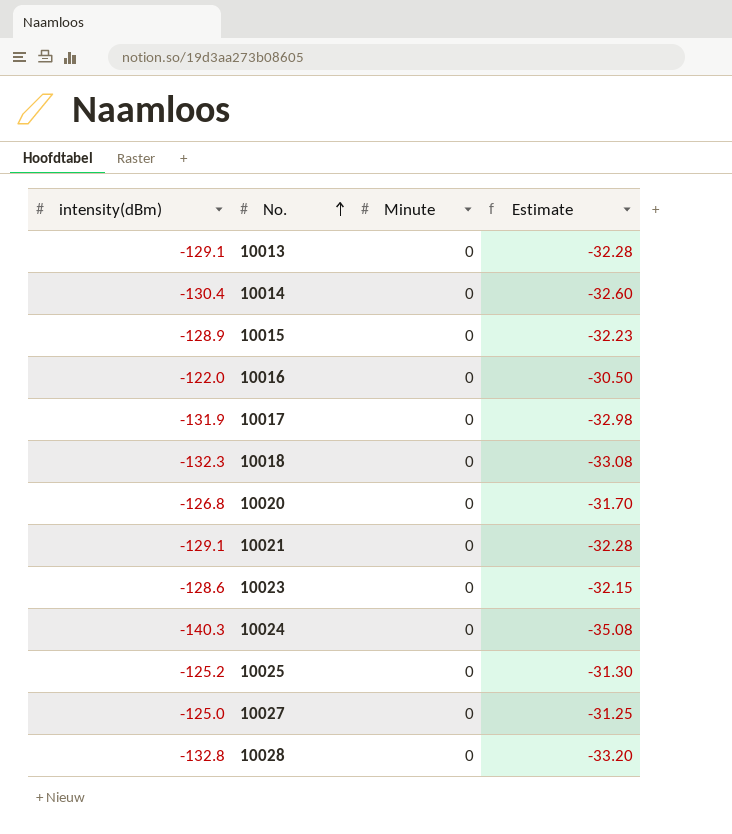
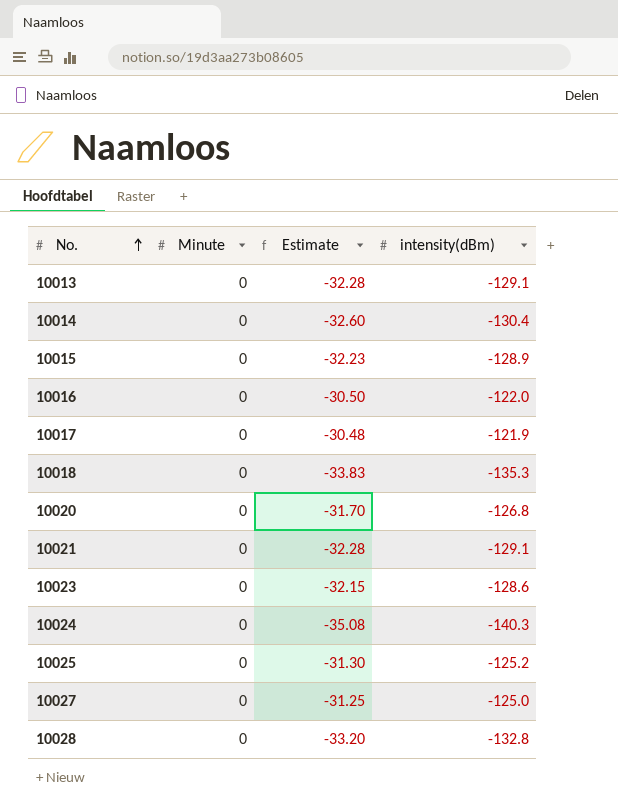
column intensity(dBm) | position: 1 -> 4
10017 | Estimate: -32.98 -> -30.48
10017 | intensity(dBm): -131.9 -> -121.9
10018 | Estimate: -33.08 -> -33.83
10018 | intensity(dBm): -132.3 -> -135.3

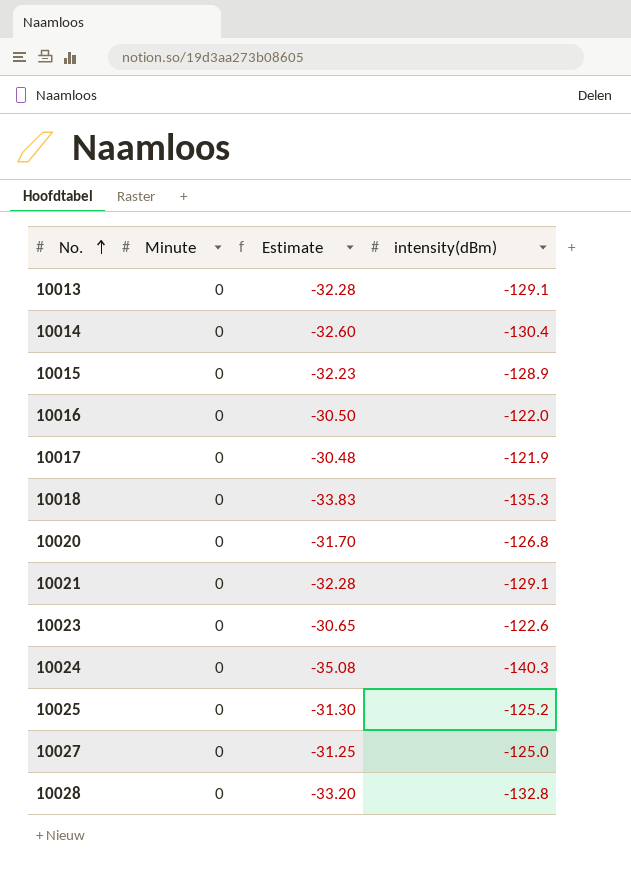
10023 | Estimate: -32.15 -> -30.65
10023 | intensity(dBm): -128.6 -> -122.6

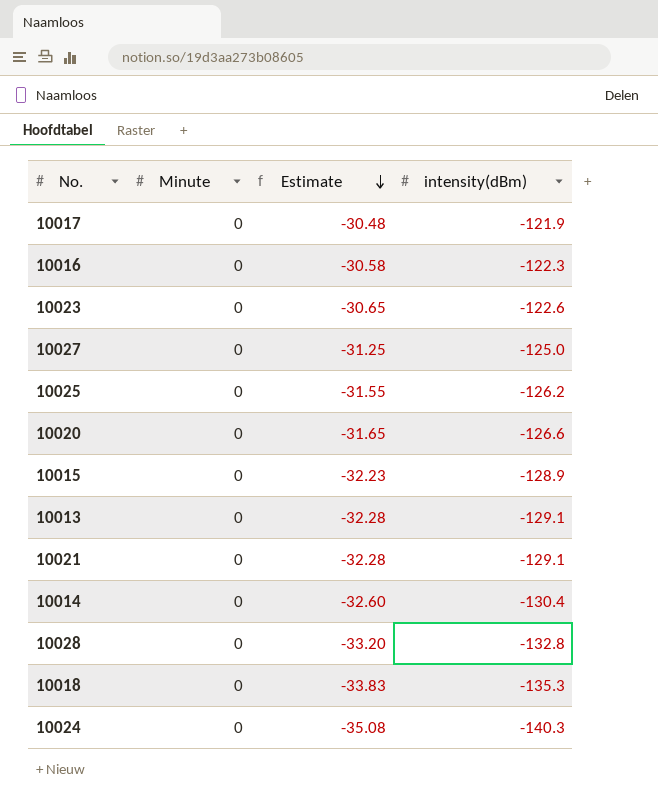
row order: No. ascending -> Estimate descending
10016 | Estimate: -30.50 -> -30.58
10016 | intensity(dBm): -122.0 -> -122.3
10025 | Estimate: -31.30 -> -31.55
10025 | intensity(dBm): -125.2 -> -126.2
10020 | Estimate: -31.70 -> -31.65
10020 | intensity(dBm): -126.8 -> -126.6

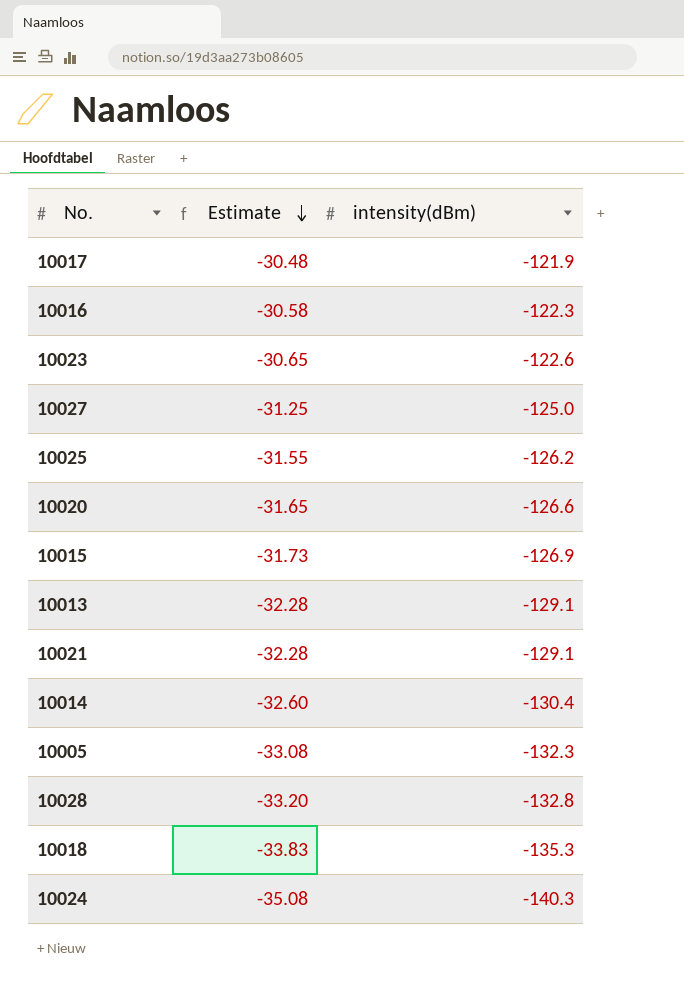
column Minute | position: 2 -> none
10015 | Estimate: -32.23 -> -31.73
10015 | intensity(dBm): -128.9 -> -126.9
row 10005: none -> -33.08 | -132.3

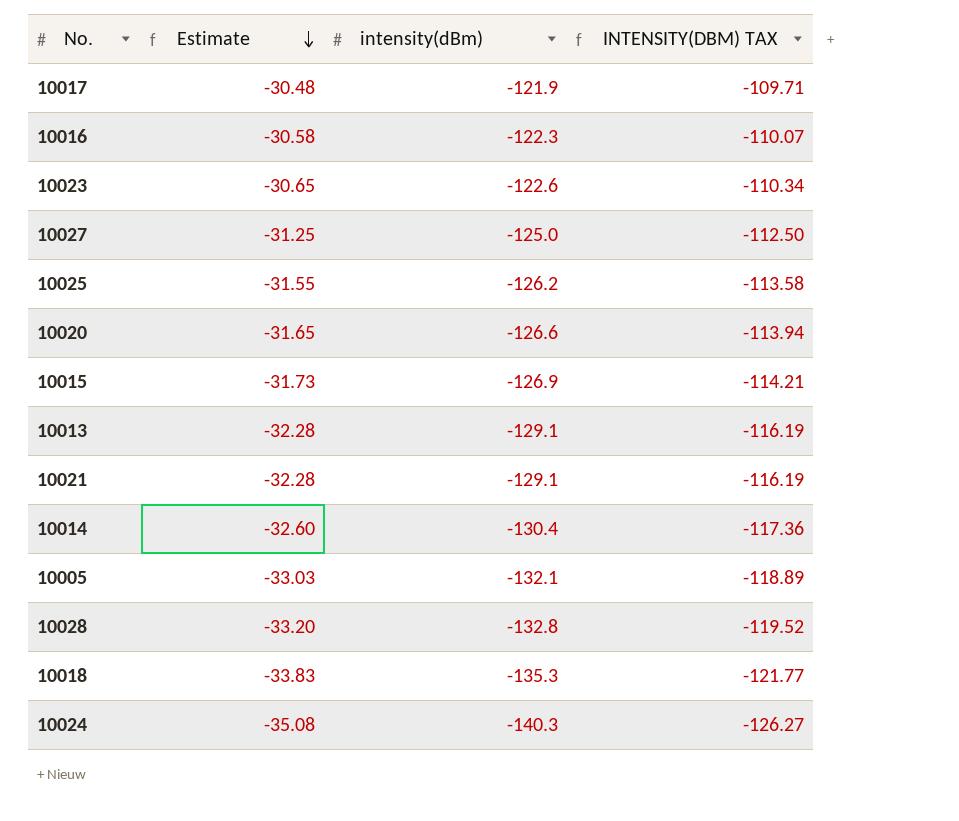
column INTENSITY(DBM) TAX | formula: none -> [intensity(dBm)] * 0.9
10005 | Estimate: -33.08 -> -33.03
10005 | intensity(dBm): -132.3 -> -132.1

